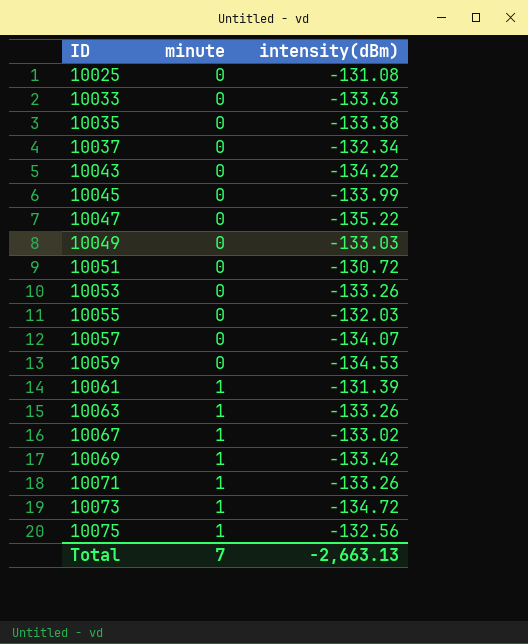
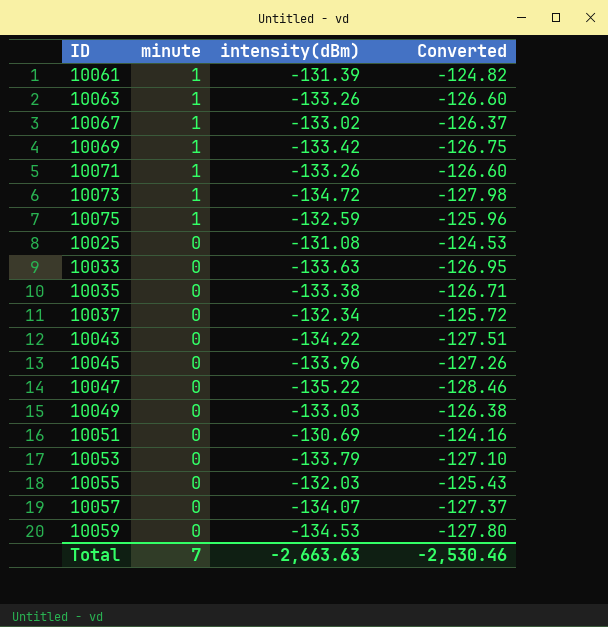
row order: ID ascending -> minute descending
column Converted | formula: none -> [intensity(dBm)] * 0.95
10075 | intensity(dBm): -132.56 -> -132.59
10045 | intensity(dBm): -133.99 -> -133.96
10051 | intensity(dBm): -130.72 -> -130.69
10053 | intensity(dBm): -133.26 -> -133.79
Total | intensity(dBm): -2,663.13 -> -2,663.63

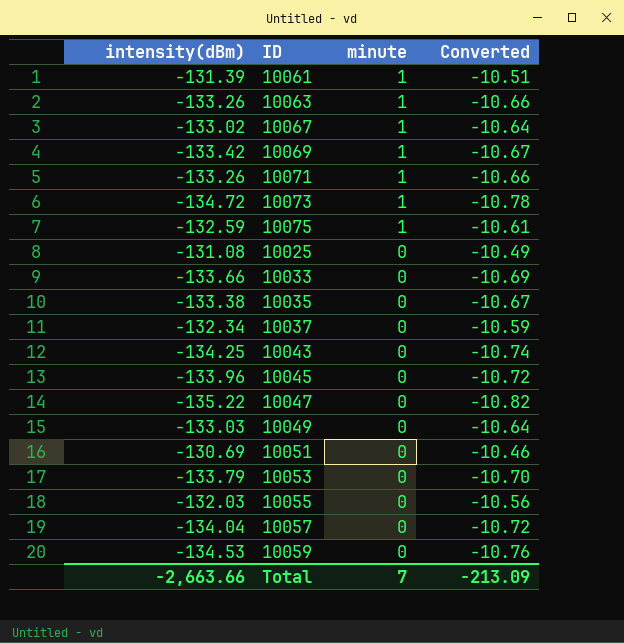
column intensity(dBm) | position: 3 -> 1
column Converted | formula: [intensity(dBm)] * 0.95 -> [intensity(dBm)] * 0.08
10033 | intensity(dBm): -133.63 -> -133.66
10043 | intensity(dBm): -134.22 -> -134.25
10057 | intensity(dBm): -134.07 -> -134.04
Total | intensity(dBm): -2,663.63 -> -2,663.66
Total | Converted: -2,530.46 -> -213.09

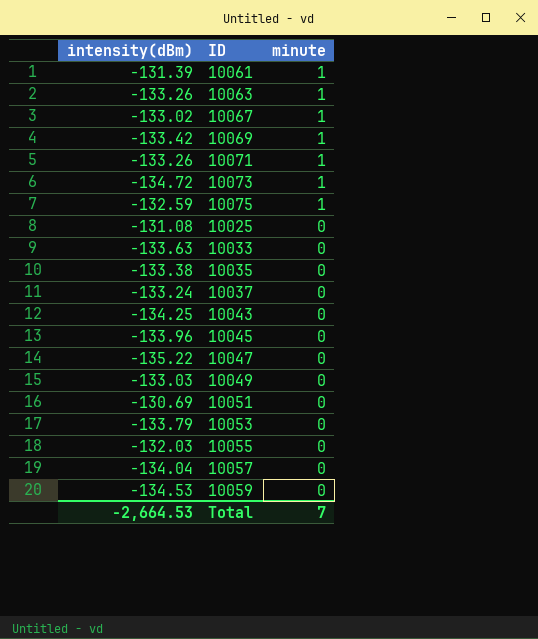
column Converted | formula: [intensity(dBm)] * 0.08 -> none
10033 | intensity(dBm): -133.66 -> -133.63
10037 | intensity(dBm): -132.34 -> -133.24
Total | intensity(dBm): -2,663.66 -> -2,664.53

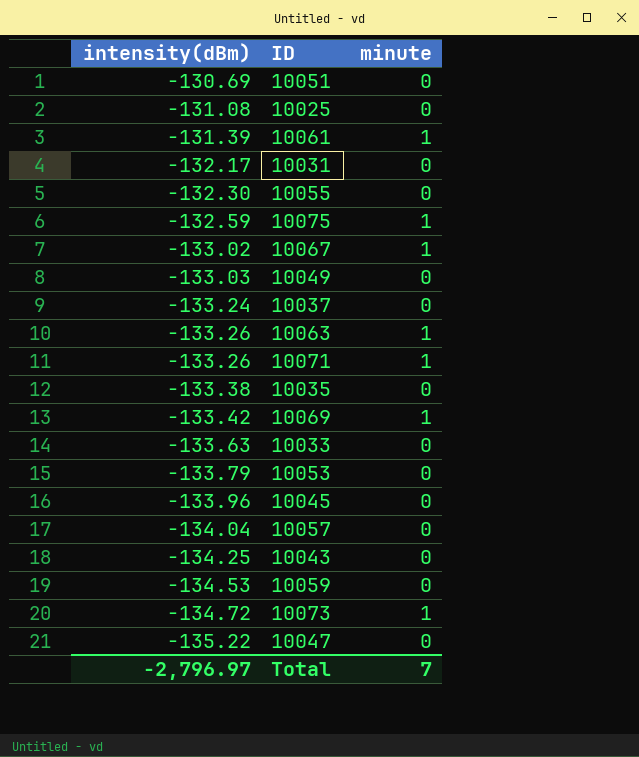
row order: minute descending -> intensity(dBm) descending
row 10031: none -> -132.17 | 0
10055 | intensity(dBm): -132.03 -> -132.30
Total | intensity(dBm): -2,664.53 -> -2,796.97

